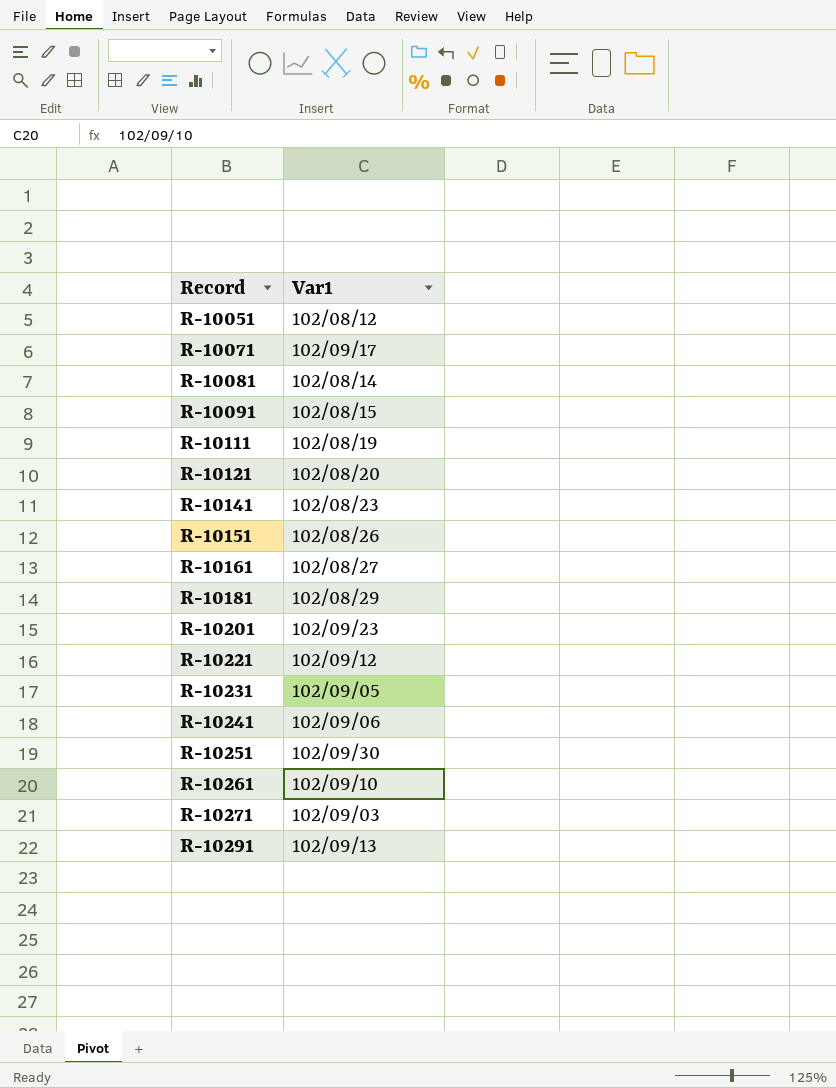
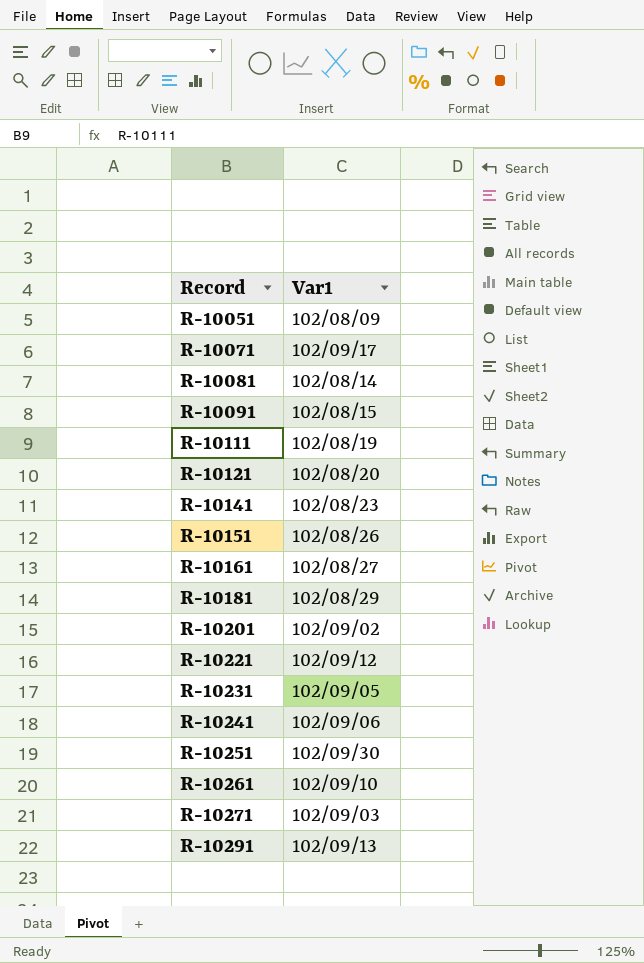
R-10051 | Var1: 102/08/12 -> 102/08/09
R-10201 | Var1: 102/09/23 -> 102/09/02

